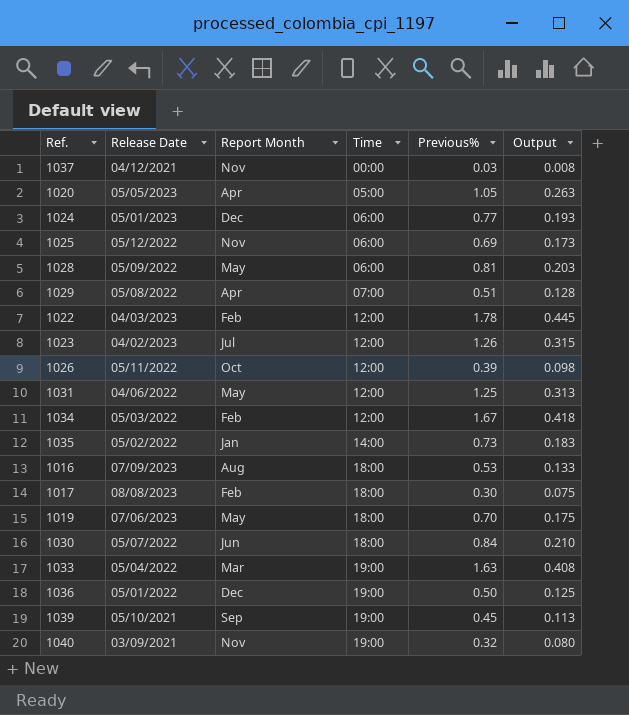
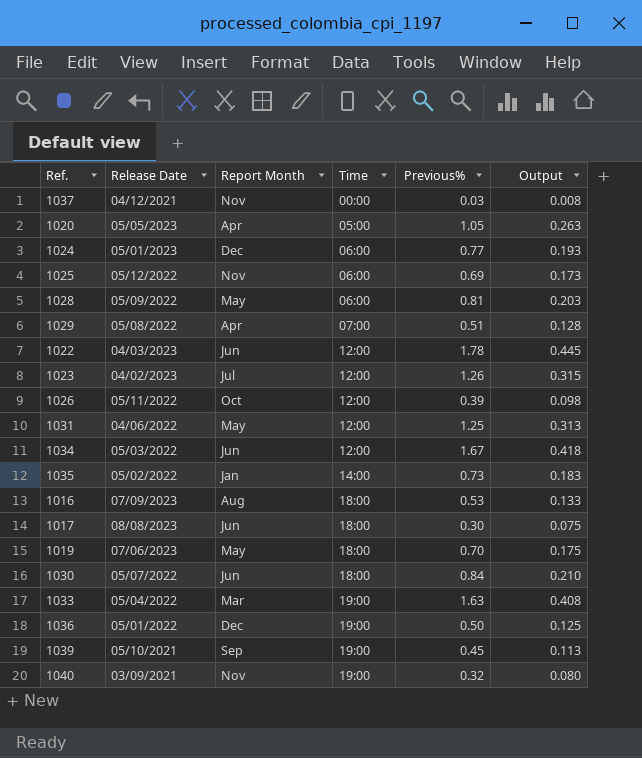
1022 | Report Month: Feb -> Jun
1034 | Report Month: Feb -> Jun
1017 | Report Month: Feb -> Jun

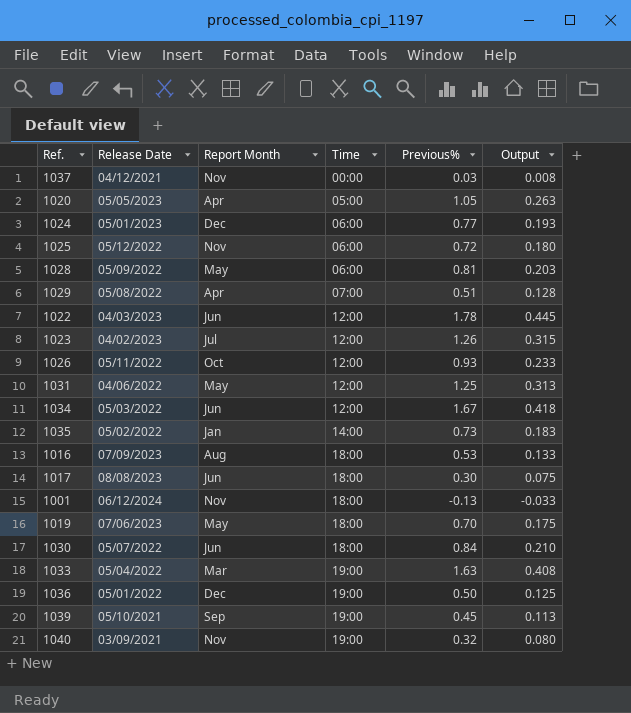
1025 | Previous%: 0.69 -> 0.72
1025 | Output: 0.173 -> 0.180
1026 | Previous%: 0.39 -> 0.93
1026 | Output: 0.098 -> 0.233
row 1001: none -> 06/12/2024 | Nov | 18:00 | -0.13 | -0.033

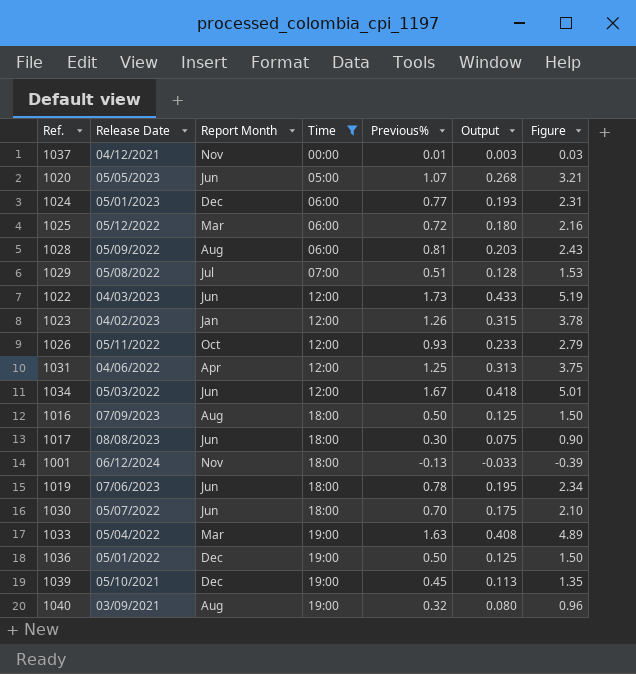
filter: none -> Time != 14:00
column Figure | formula: none -> [Previous%] * 3
1037 | Previous%: 0.03 -> 0.01
1037 | Output: 0.008 -> 0.003
1020 | Report Month: Apr -> Jun
1020 | Previous%: 1.05 -> 1.07
1020 | Output: 0.263 -> 0.268
1025 | Report Month: Nov -> Mar
1028 | Report Month: May -> Aug
1029 | Report Month: Apr -> Jul
1022 | Previous%: 1.78 -> 1.73
1022 | Output: 0.445 -> 0.433
1023 | Report Month: Jul -> Jan
1031 | Report Month: May -> Apr
1016 | Previous%: 0.53 -> 0.50
1016 | Output: 0.133 -> 0.125
1019 | Report Month: May -> Jun
1019 | Previous%: 0.70 -> 0.78
1019 | Output: 0.175 -> 0.195
1030 | Previous%: 0.84 -> 0.70
1030 | Output: 0.210 -> 0.175
1039 | Report Month: Sep -> Dec
1040 | Report Month: Nov -> Aug

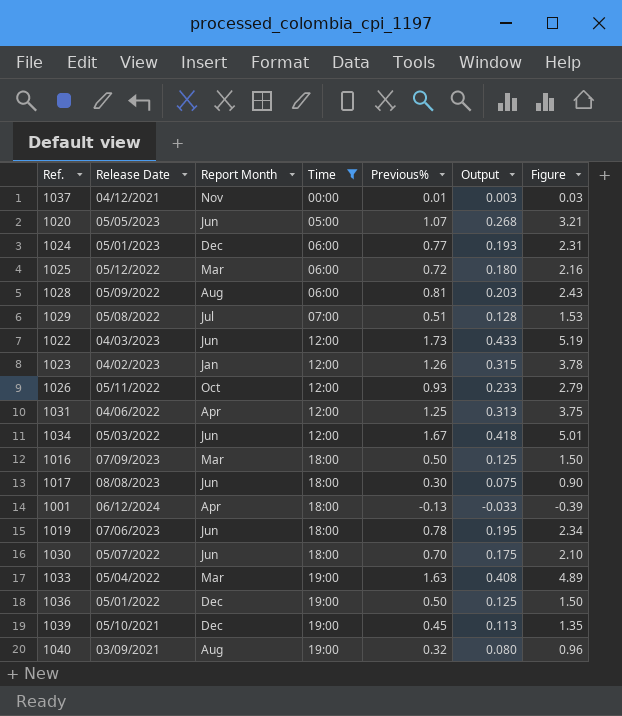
1016 | Report Month: Aug -> Mar
1001 | Report Month: Nov -> Apr

